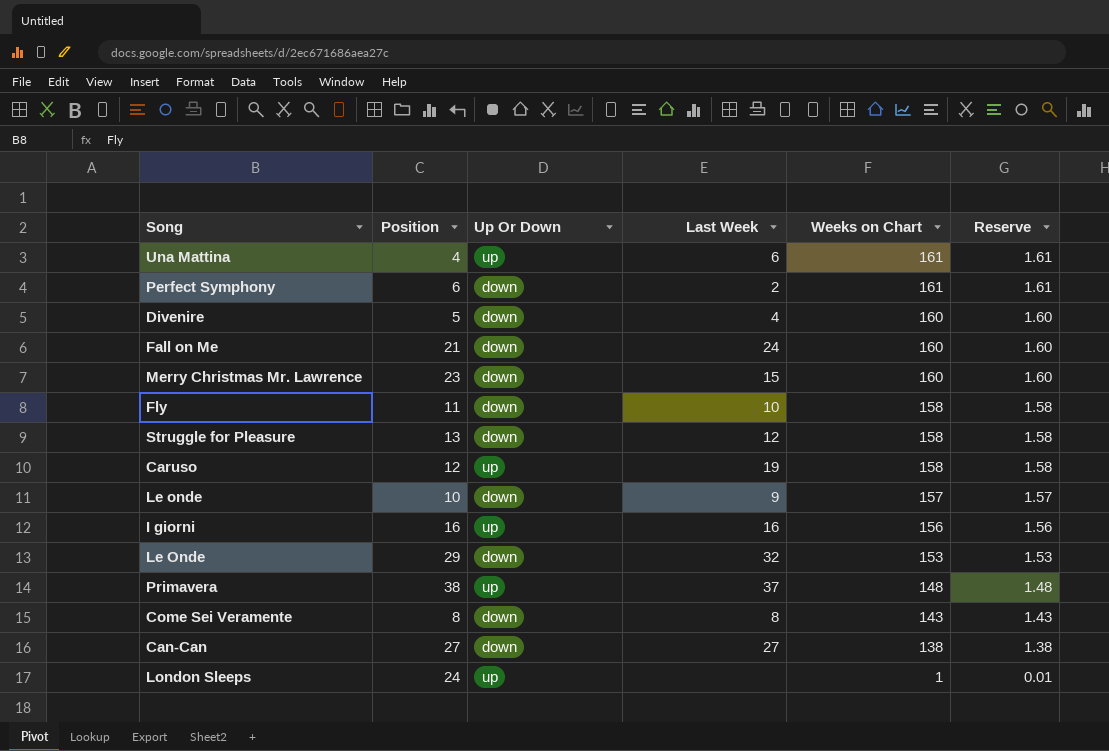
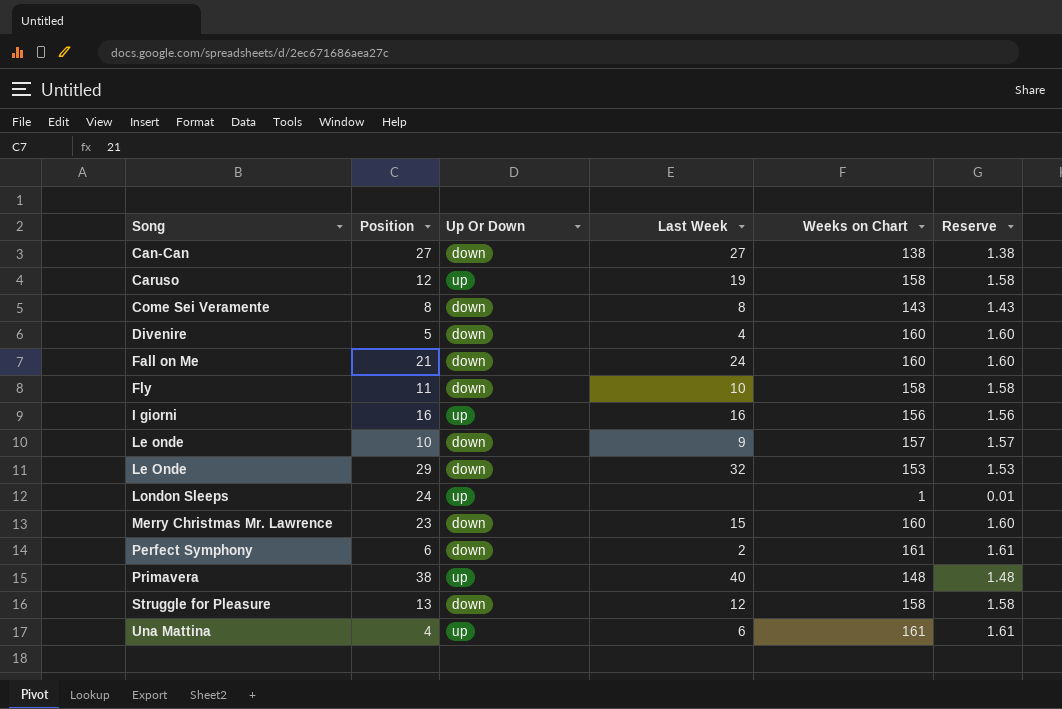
row order: Weeks on Chart descending -> Song ascending
Primavera | Last Week: 37 -> 40

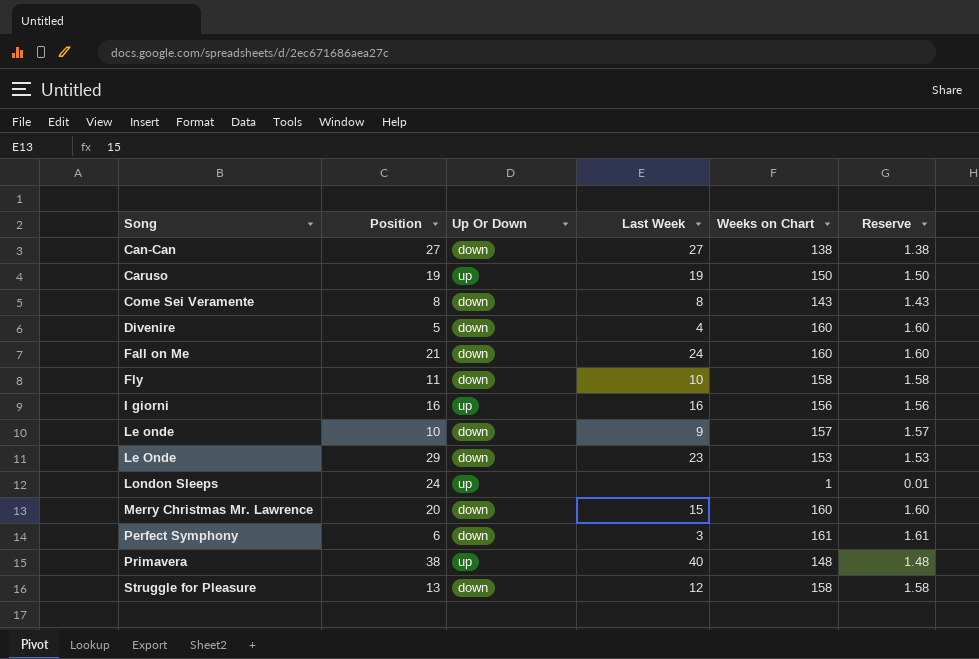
row Una Mattina: 4 | up | 6 | 161 | 1.61 -> none
Caruso | Position: 12 -> 19
Caruso | Weeks on Chart: 158 -> 150
Caruso | Reserve: 1.58 -> 1.50
Le Onde | Last Week: 32 -> 23
Merry Christmas Mr. Lawrence | Position: 23 -> 20
Perfect Symphony | Last Week: 2 -> 3

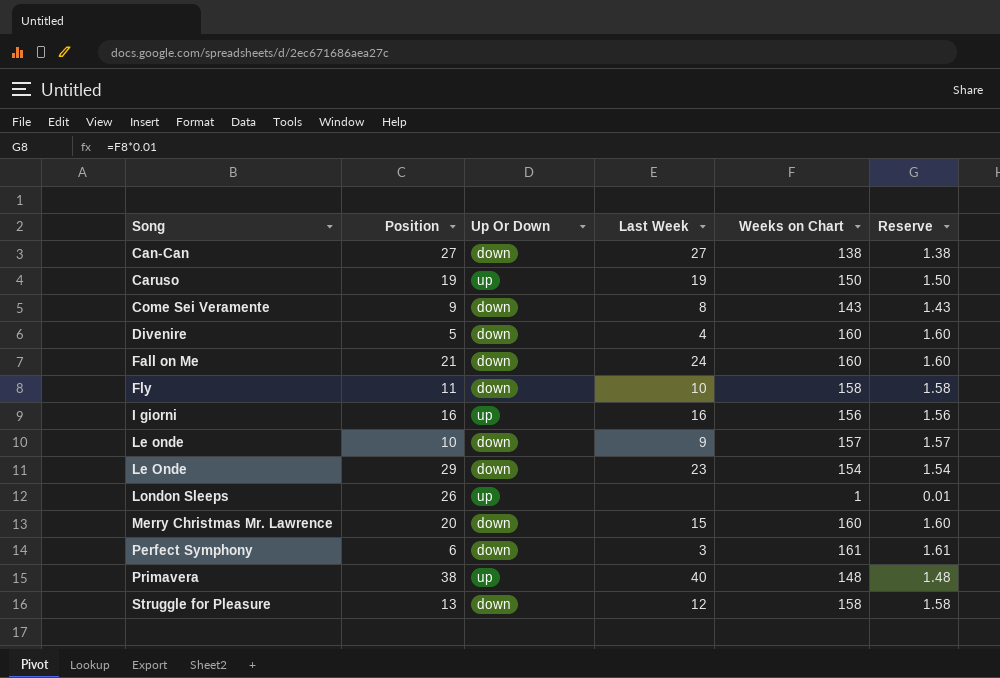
Come Sei Veramente | Position: 8 -> 9
Le Onde | Weeks on Chart: 153 -> 154
Le Onde | Reserve: 1.53 -> 1.54
London Sleeps | Position: 24 -> 26

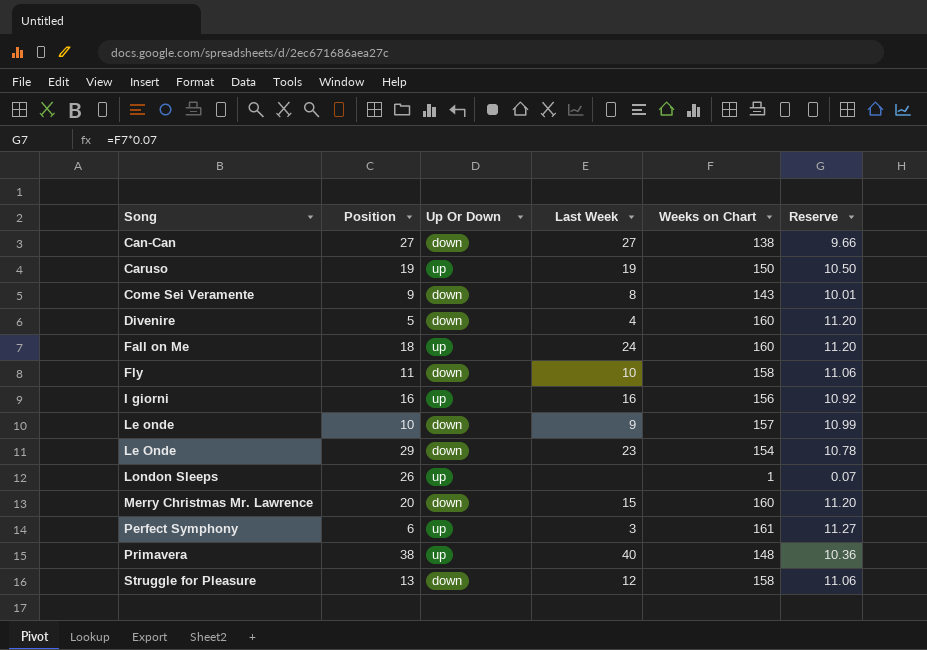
column Reserve | formula: [Weeks on Chart] * 0.01 -> [Weeks on Chart] * 0.07
Fall on Me | Position: 21 -> 18
Fall on Me | Up Or Down: down -> up
Perfect Symphony | Up Or Down: down -> up

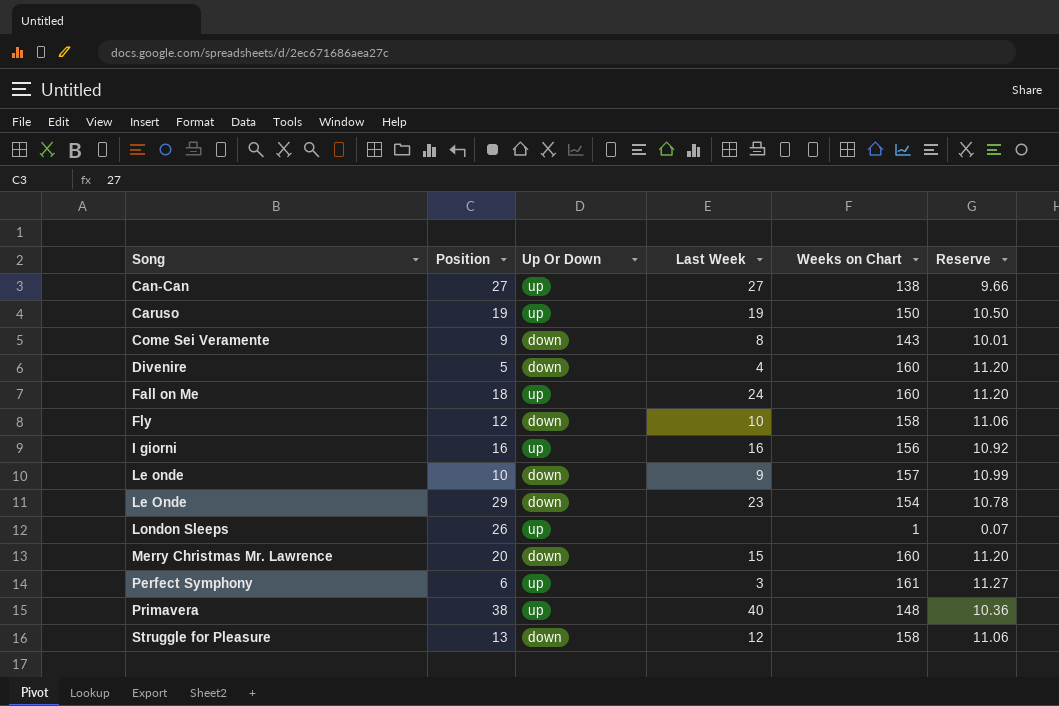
Can-Can | Up Or Down: down -> up
Fly | Position: 11 -> 12

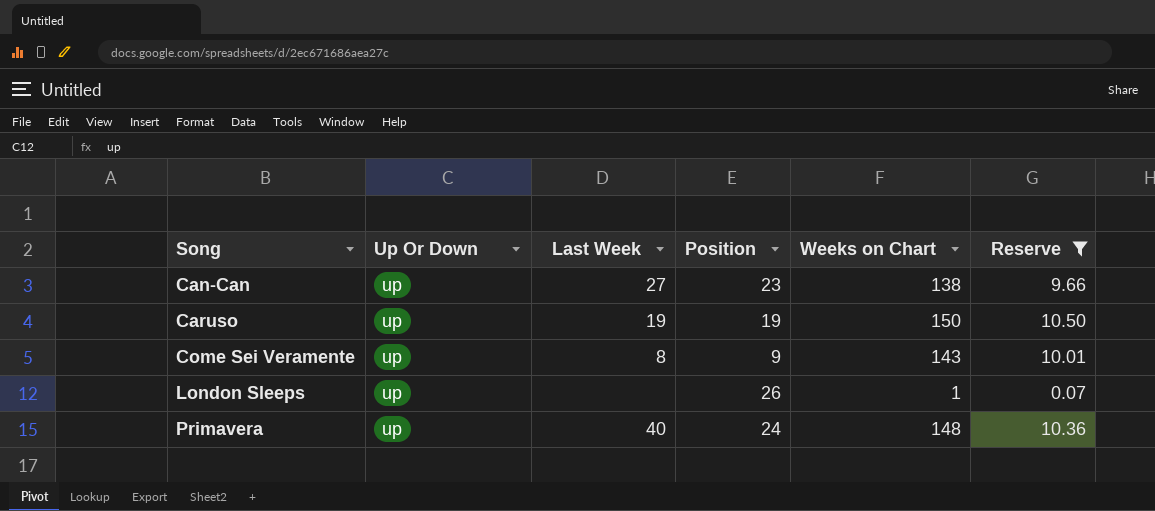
filter: none -> Reserve <= 10.50
column Position | position: 2 -> 4
Can-Can | Position: 27 -> 23
Come Sei Veramente | Up Or Down: down -> up
Primavera | Position: 38 -> 24

